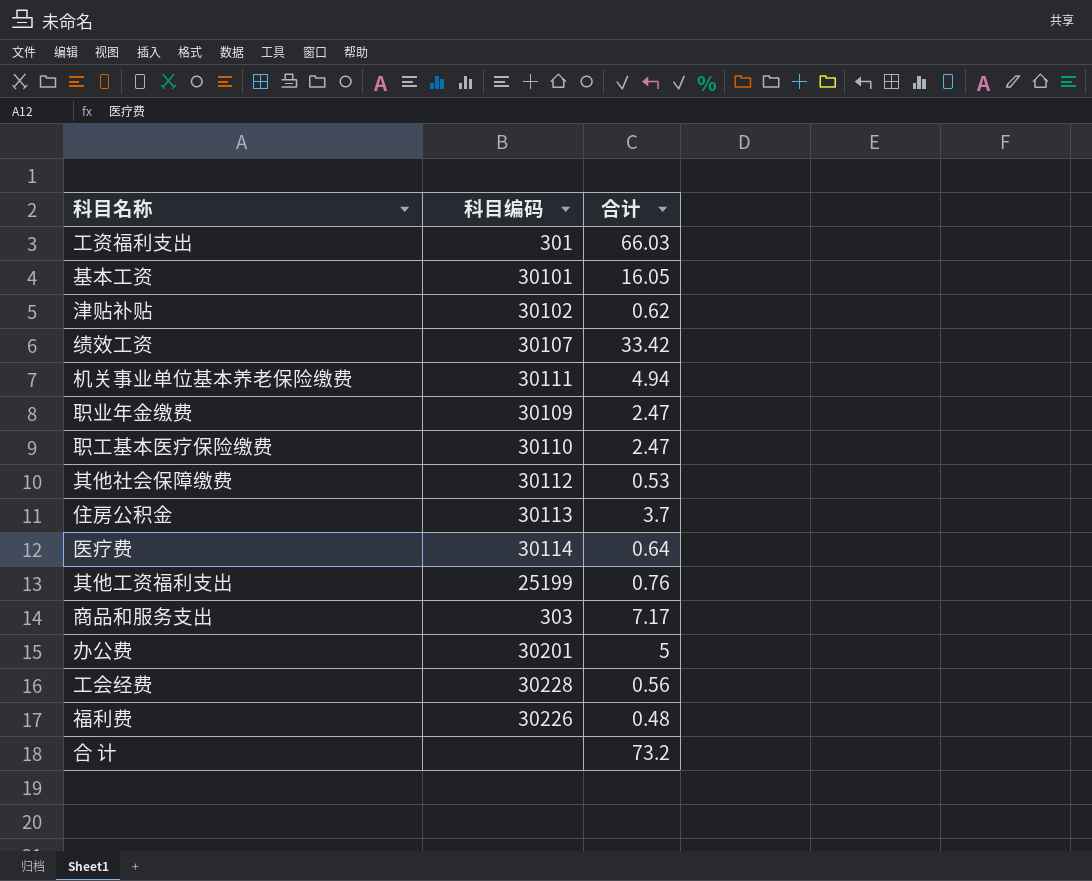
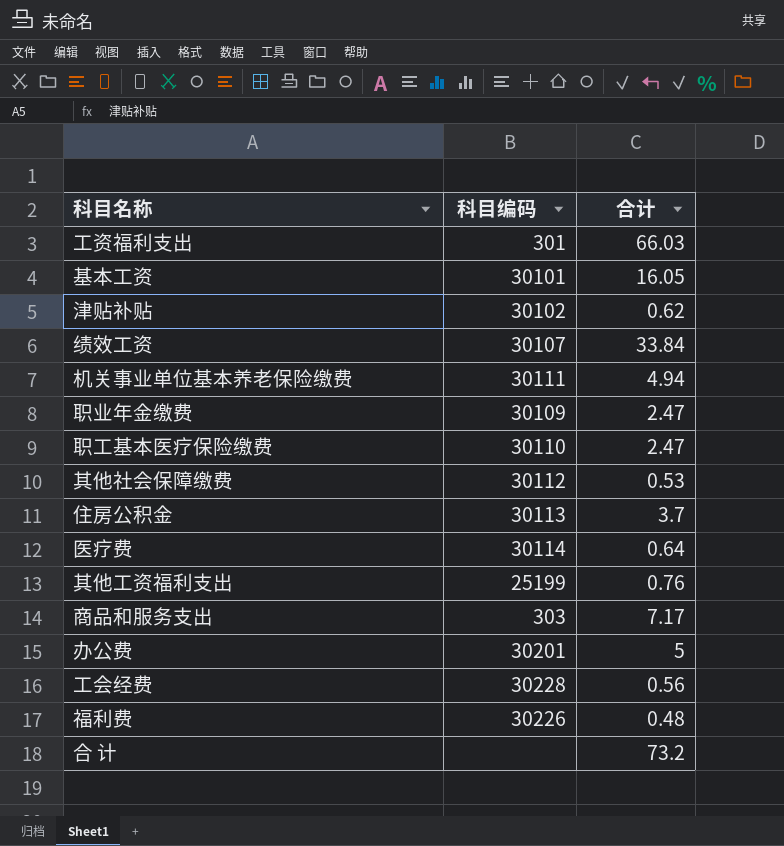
绩效工资 | 合计: 33.42 -> 33.84

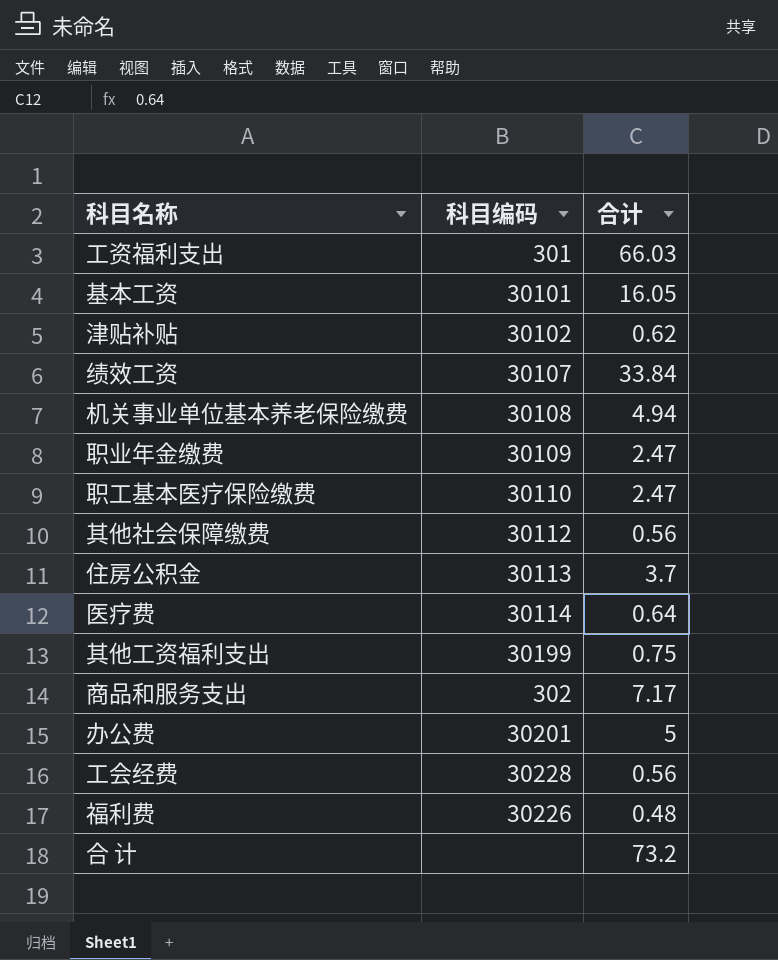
机关事业单位基本养老保险缴费 | 科目编码: 30111 -> 30108
其他社会保障缴费 | 合计: 0.53 -> 0.56
其他工资福利支出 | 科目编码: 25199 -> 30199
其他工资福利支出 | 合计: 0.76 -> 0.75
商品和服务支出 | 科目编码: 303 -> 302

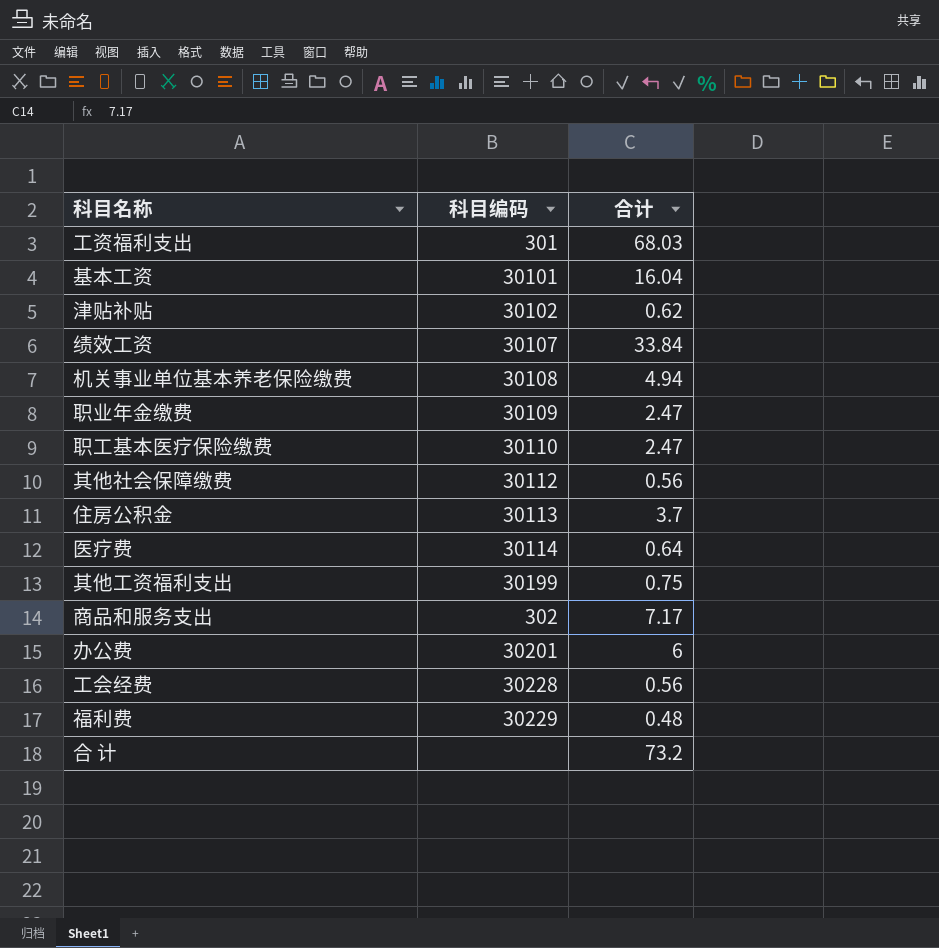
工资福利支出 | 合计: 66.03 -> 68.03
基本工资 | 合计: 16.05 -> 16.04
办公费 | 合计: 5 -> 6
福利费 | 科目编码: 30226 -> 30229

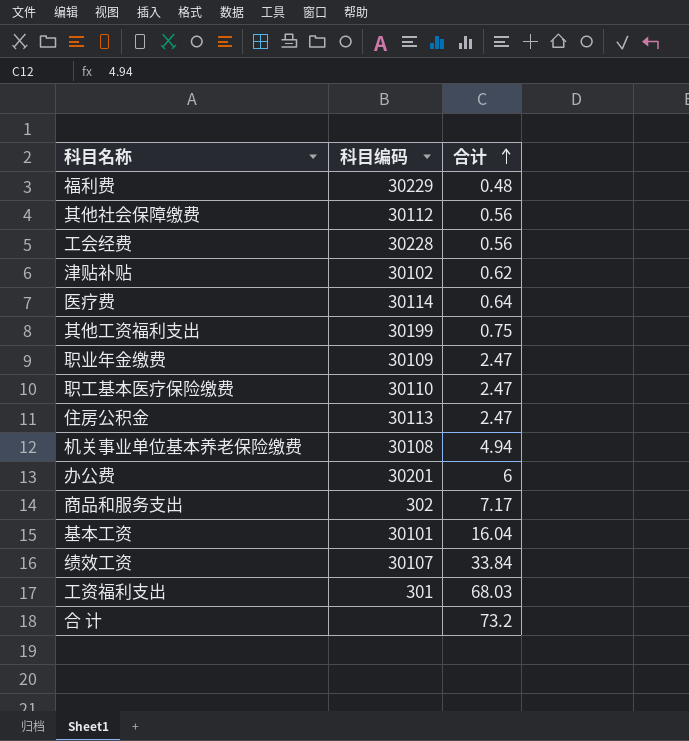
row order: none -> 合计 ascending
住房公积金 | 合计: 3.7 -> 2.47

